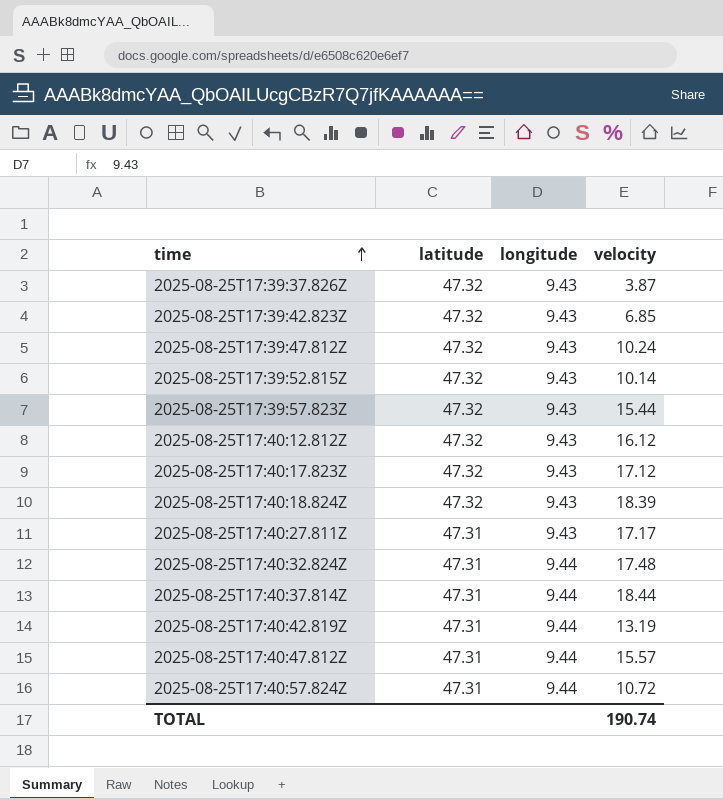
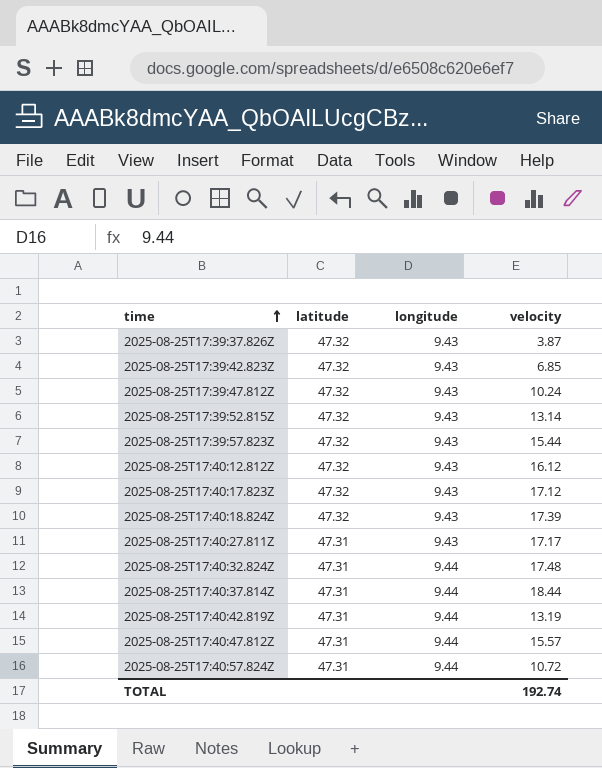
2025-08-25T17:39:52.815Z | velocity: 10.14 -> 13.14
2025-08-25T17:40:18.824Z | velocity: 18.39 -> 17.39
TOTAL | velocity: 190.74 -> 192.74

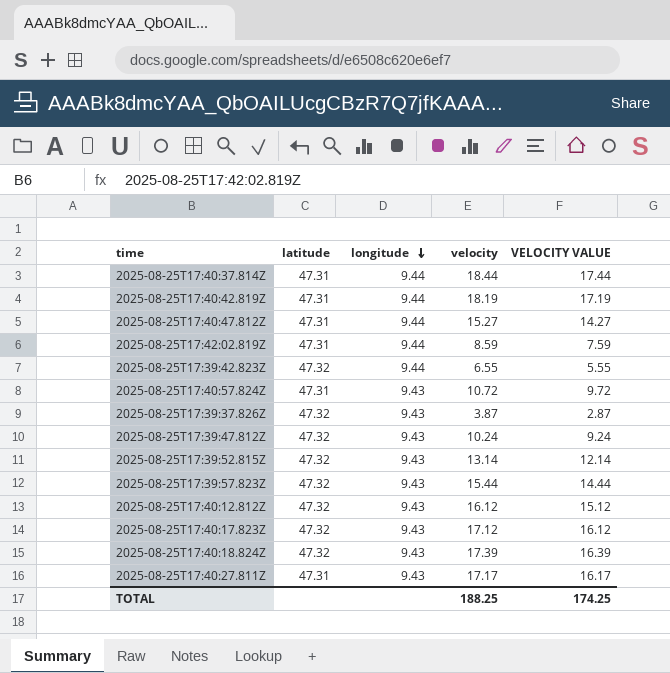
row order: time ascending -> longitude descending
column VELOCITY VALUE | formula: none -> [velocity] - 1
row 2025-08-25T17:40:32.824Z: 47.31 | 9.44 | 17.48 -> none
2025-08-25T17:40:42.819Z | velocity: 13.19 -> 18.19
2025-08-25T17:40:47.812Z | velocity: 15.57 -> 15.27
row 2025-08-25T17:42:02.819Z: none -> 47.31 | 9.44 | 8.59 | 7.59
2025-08-25T17:39:42.823Z | longitude: 9.43 -> 9.44
2025-08-25T17:39:42.823Z | velocity: 6.85 -> 6.55
2025-08-25T17:40:57.824Z | longitude: 9.44 -> 9.43
TOTAL | velocity: 192.74 -> 188.25

